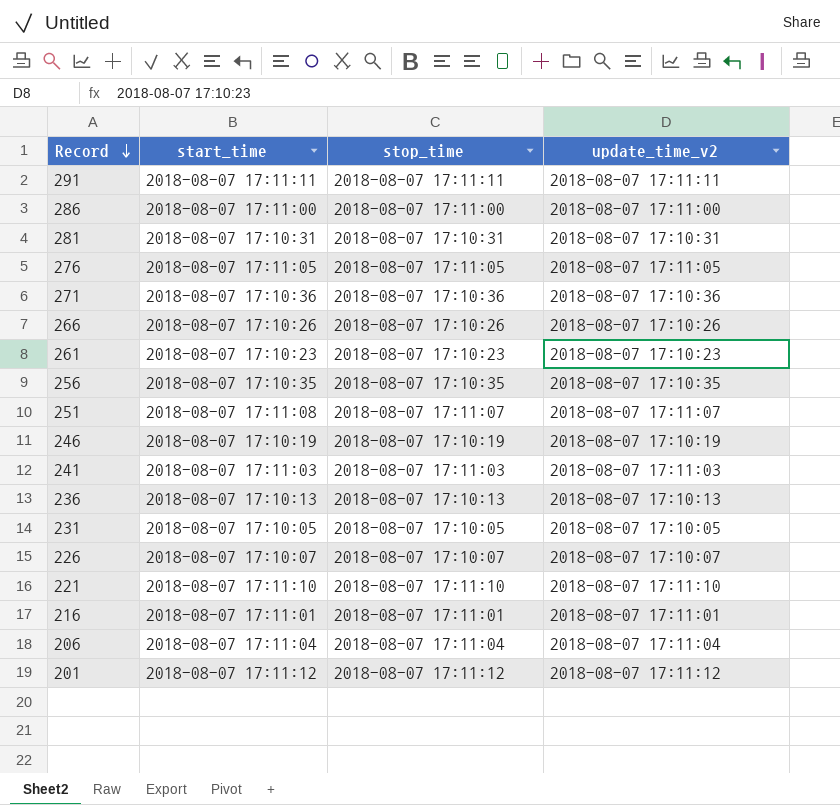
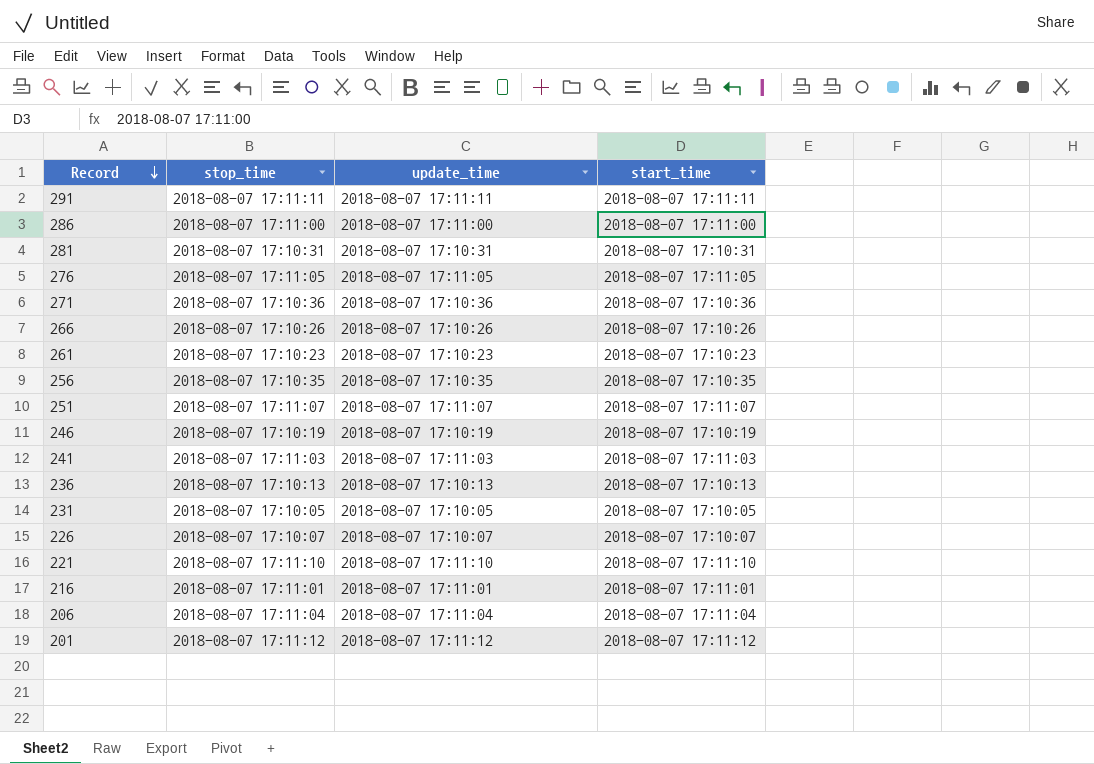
column name: update_time_v2 -> update_time
column start_time | position: 2 -> 4
251 | start_time: 2018-08-07 17:11:08 -> 2018-08-07 17:11:07

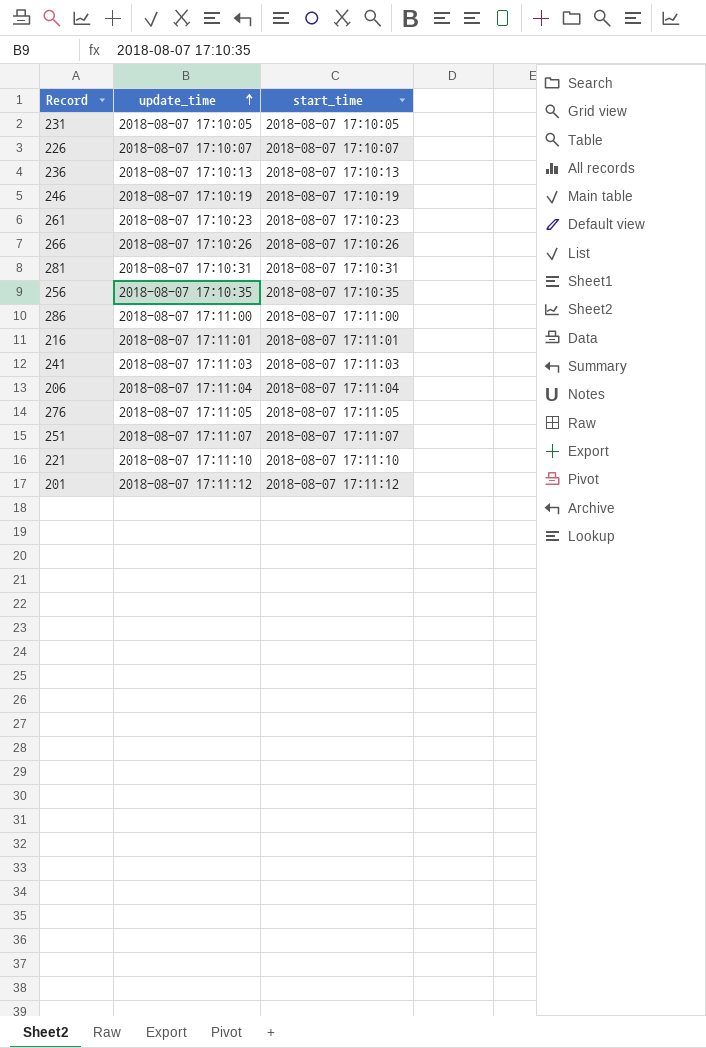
row order: Record descending -> update_time ascending
column stop_time | position: 2 -> none
row 291: 2018-08-07 17:11:11 | 2018-08-07 17:11:11 | 2018-08-07 17:11:11 -> none
row 271: 2018-08-07 17:10:36 | 2018-08-07 17:10:36 | 2018-08-07 17:10:36 -> none

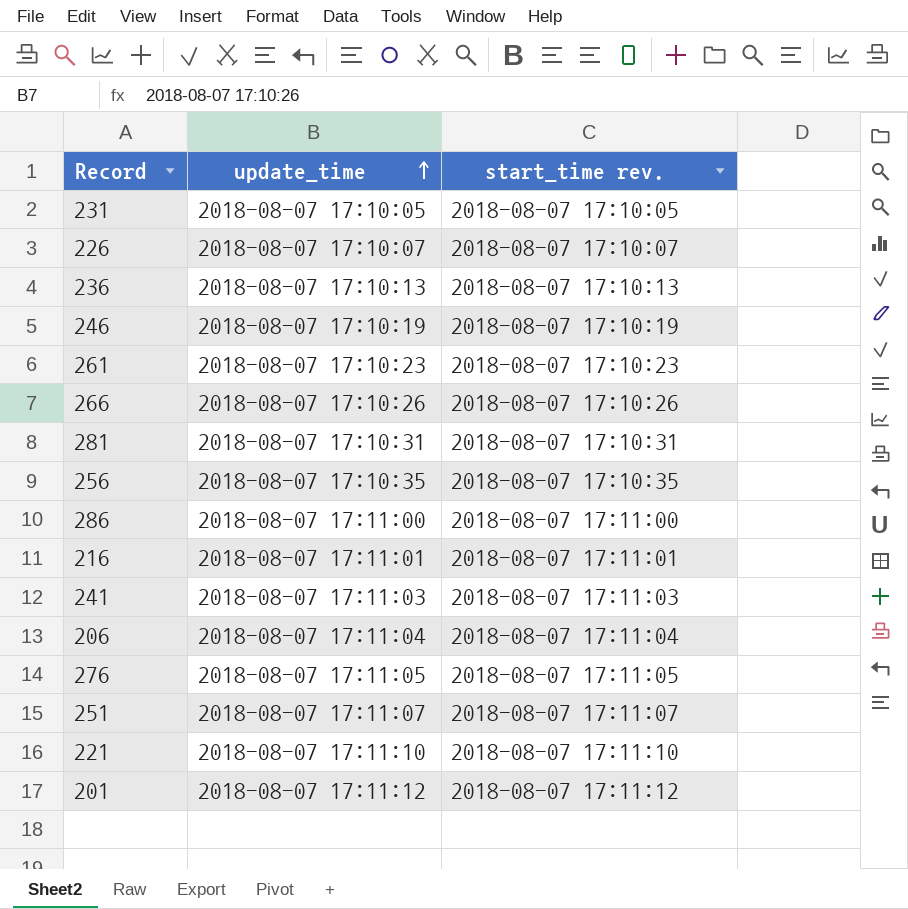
column name: start_time -> start_time rev.

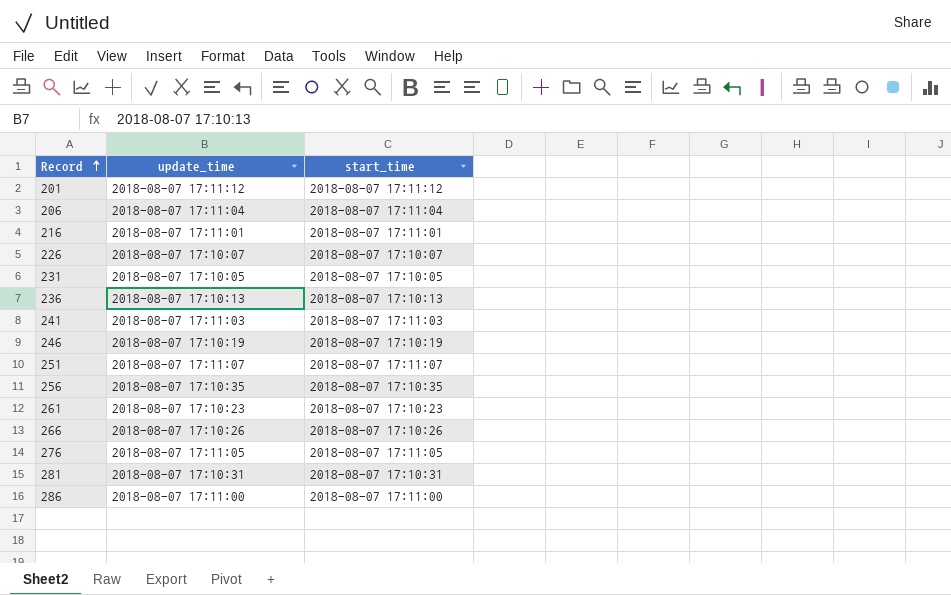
row order: update_time ascending -> Record ascending
column name: start_time rev. -> start_time
row 221: 2018-08-07 17:11:10 | 2018-08-07 17:11:10 -> none

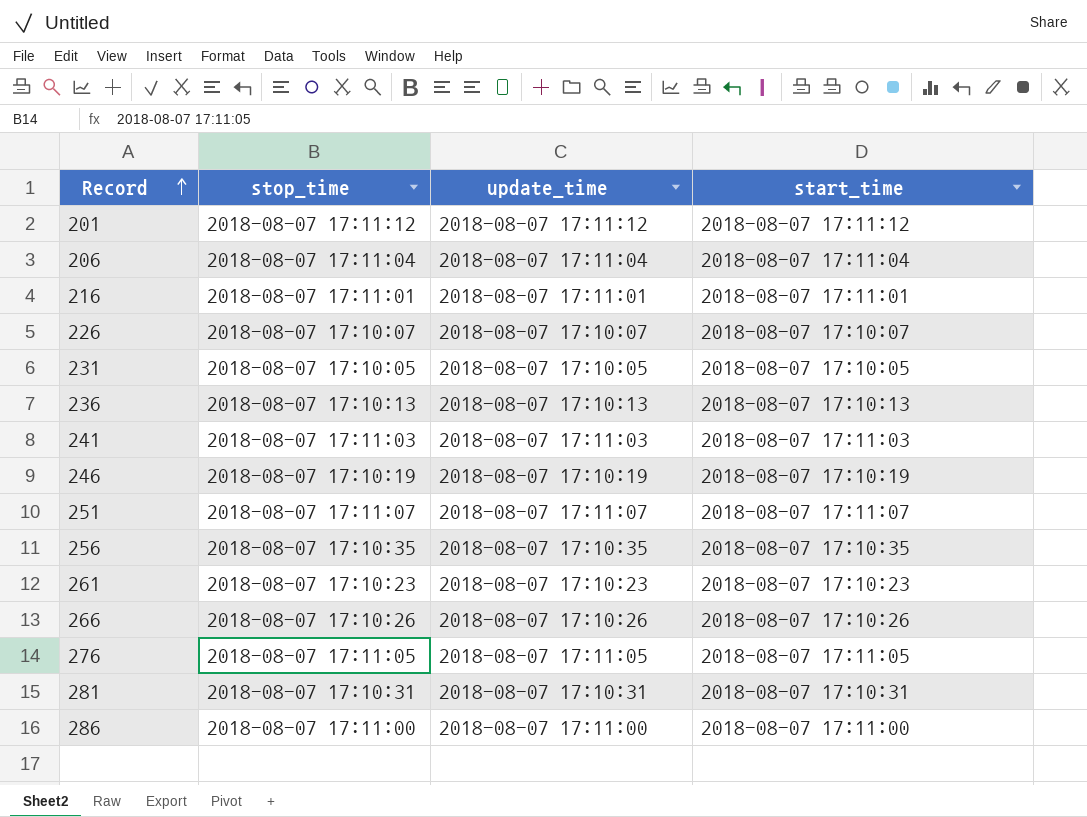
column stop_time | position: none -> 2

